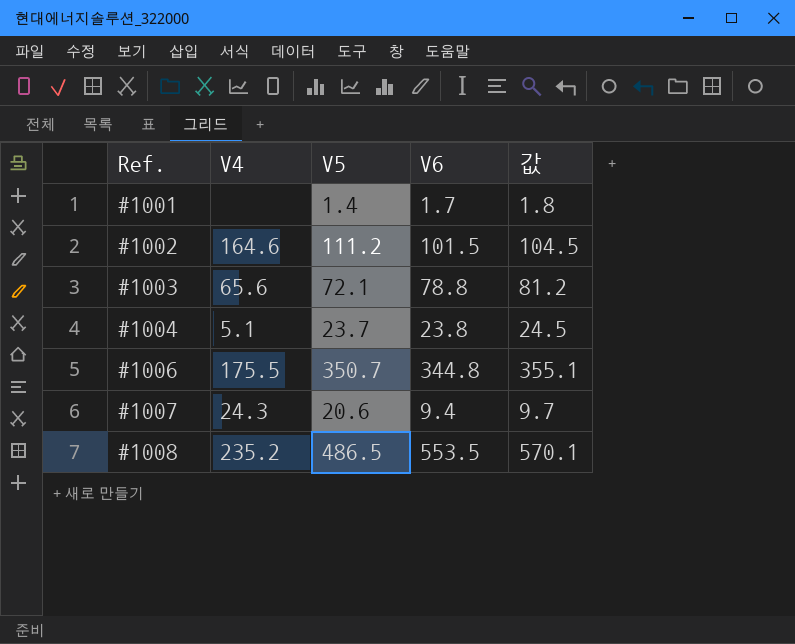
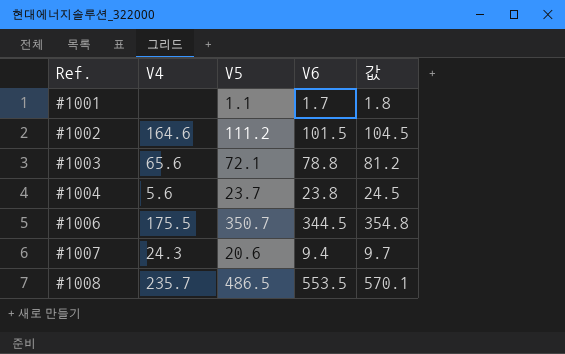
#1001 | V5: 1.4 -> 1.1
#1004 | V4: 5.1 -> 5.6
#1006 | V6: 344.8 -> 344.5
#1006 | 값: 355.1 -> 354.8
#1008 | V4: 235.2 -> 235.7

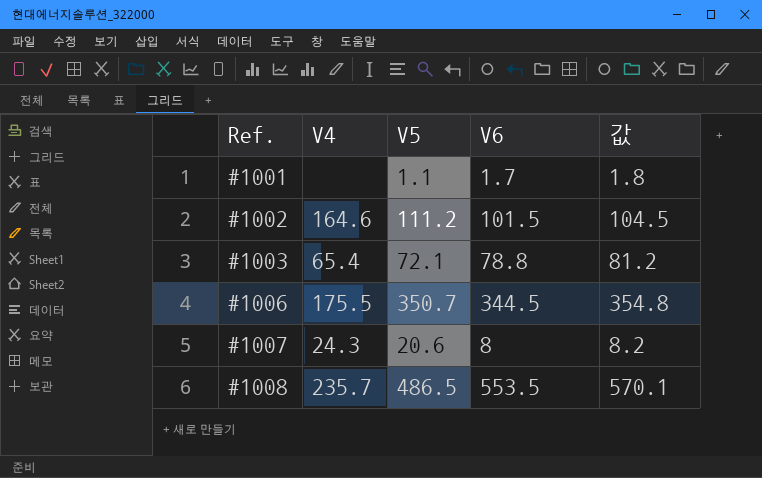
row #1004: 5.6 | 23.7 | 23.8 | 24.5 -> none
#1003 | V4: 65.6 -> 65.4
#1007 | V6: 9.4 -> 8
#1007 | 값: 9.7 -> 8.2

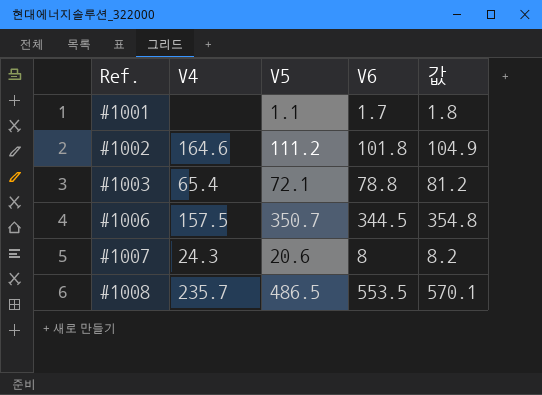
#1002 | V6: 101.5 -> 101.8
#1002 | 값: 104.5 -> 104.9
#1006 | V4: 175.5 -> 157.5

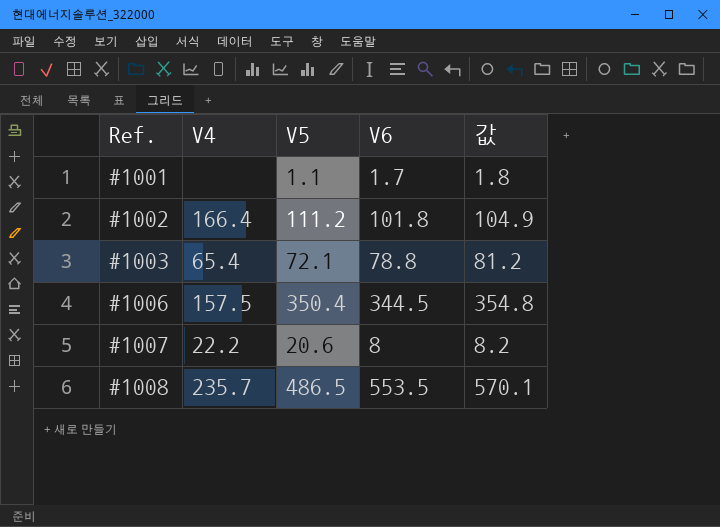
#1002 | V4: 164.6 -> 166.4
#1006 | V5: 350.7 -> 350.4
#1007 | V4: 24.3 -> 22.2

